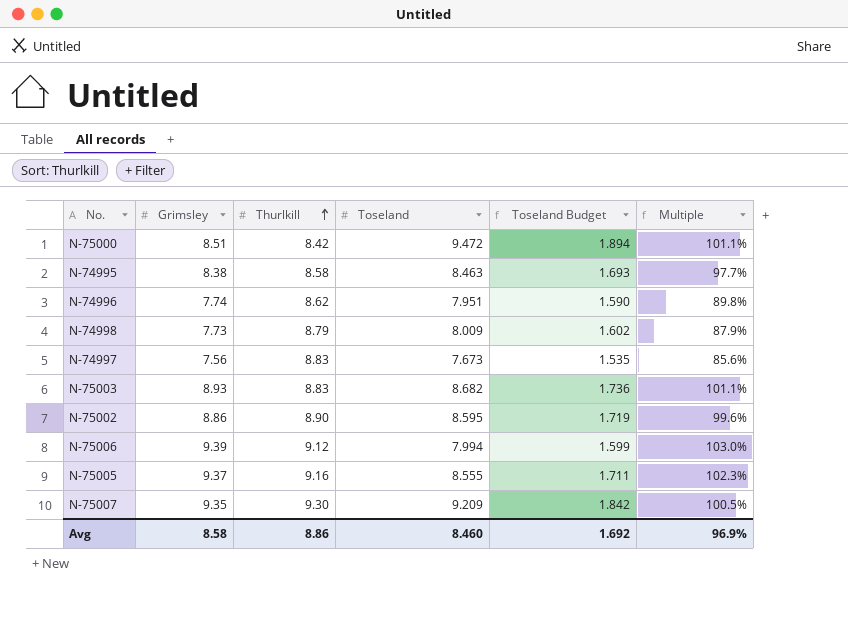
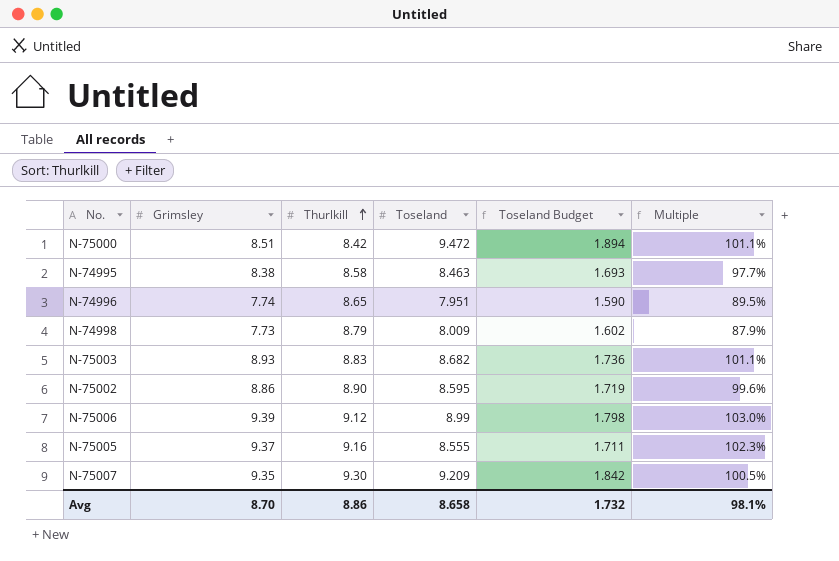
row N-74997: 7.56 | 8.83 | 7.673 | 1.535 | 85.6% -> none
N-74996 | Thurlkill: 8.62 -> 8.65
N-74996 | Multiple: 89.8% -> 89.5%
N-75006 | Toseland: 7.994 -> 8.99
N-75006 | Toseland Budget: 1.599 -> 1.798
Avg | Grimsley: 8.58 -> 8.70
Avg | Toseland: 8.460 -> 8.658
Avg | Toseland Budget: 1.692 -> 1.732
Avg | Multiple: 96.9% -> 98.1%

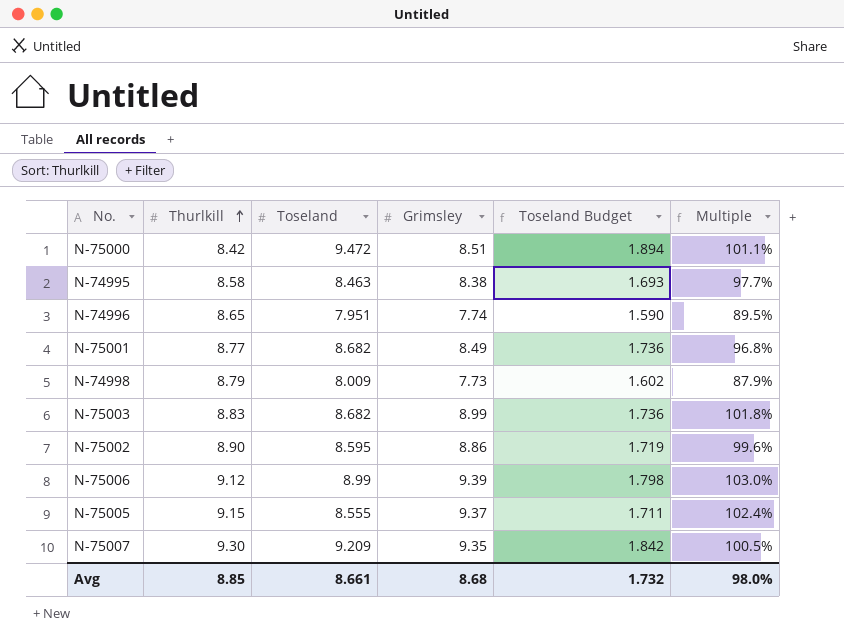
column Grimsley | position: 2 -> 4
row N-75001: none -> 8.77 | 8.682 | 8.49 | 1.736 | 96.8%
N-75003 | Grimsley: 8.93 -> 8.99
N-75003 | Multiple: 101.1% -> 101.8%
N-75005 | Thurlkill: 9.16 -> 9.15
N-75005 | Multiple: 102.3% -> 102.4%
Avg | Thurlkill: 8.86 -> 8.85
Avg | Toseland: 8.658 -> 8.661
Avg | Grimsley: 8.70 -> 8.68
Avg | Multiple: 98.1% -> 98.0%

